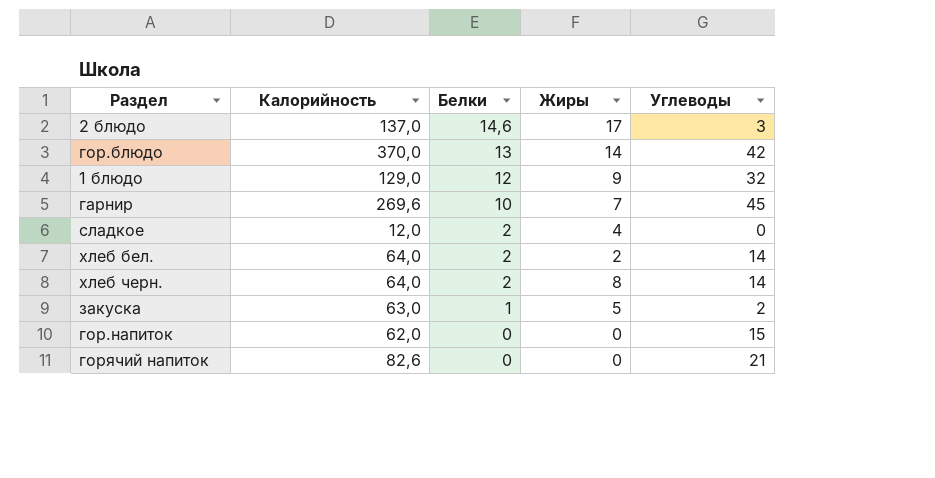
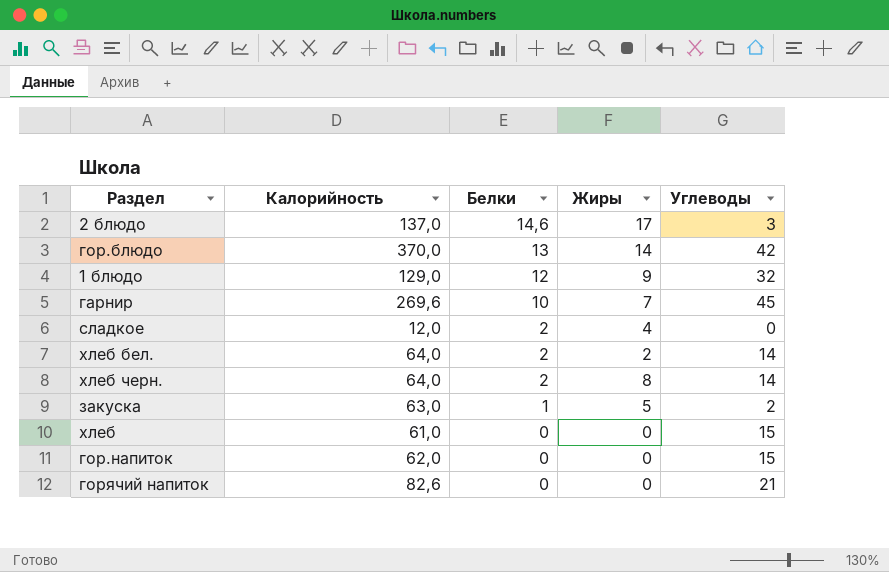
row хлеб: none -> 61,0 | 0 | 0 | 15

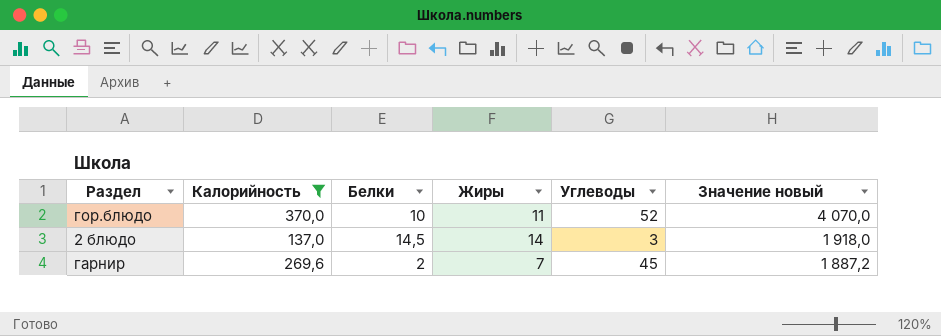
filter: none -> Калорийность >= 137,0
row order: Белки descending -> Значение новый descending
column Значение новый | formula: none -> [Калорийность] * [Жиры]
гор.блюдо | Белки: 13 -> 10
гор.блюдо | Жиры: 14 -> 11
гор.блюдо | Углеводы: 42 -> 52
2 блюдо | Белки: 14,6 -> 14,5
2 блюдо | Жиры: 17 -> 14
гарнир | Белки: 10 -> 2

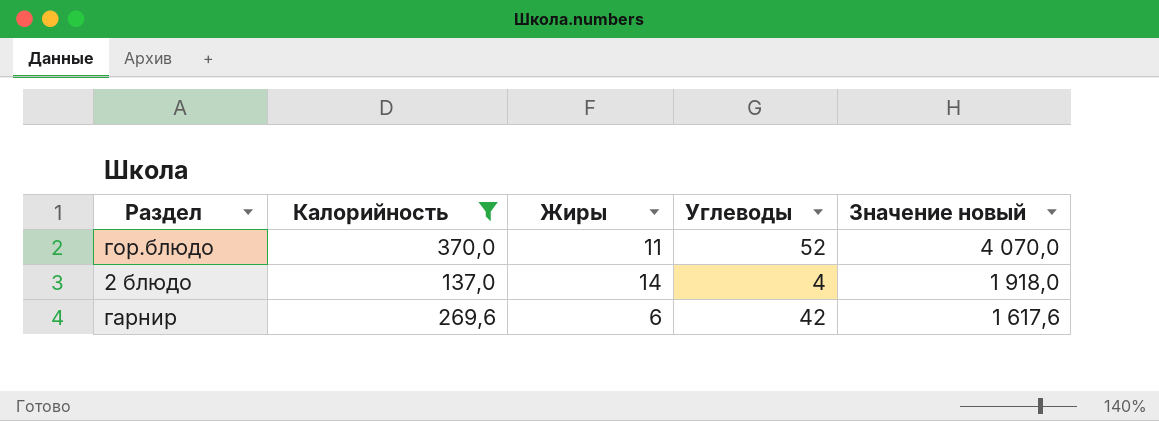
column Белки | position: 3 -> none
2 блюдо | Углеводы: 3 -> 4
гарнир | Жиры: 7 -> 6
гарнир | Углеводы: 45 -> 42
гарнир | Значение новый: 1 887,2 -> 1 617,6

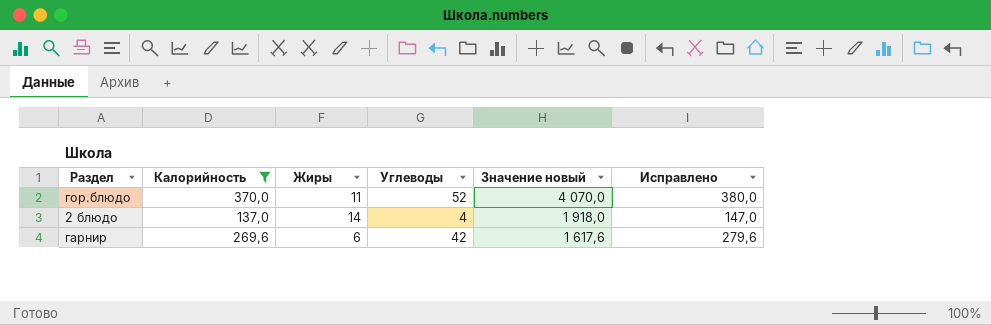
column Исправлено | formula: none -> [Калорийность] + 10

